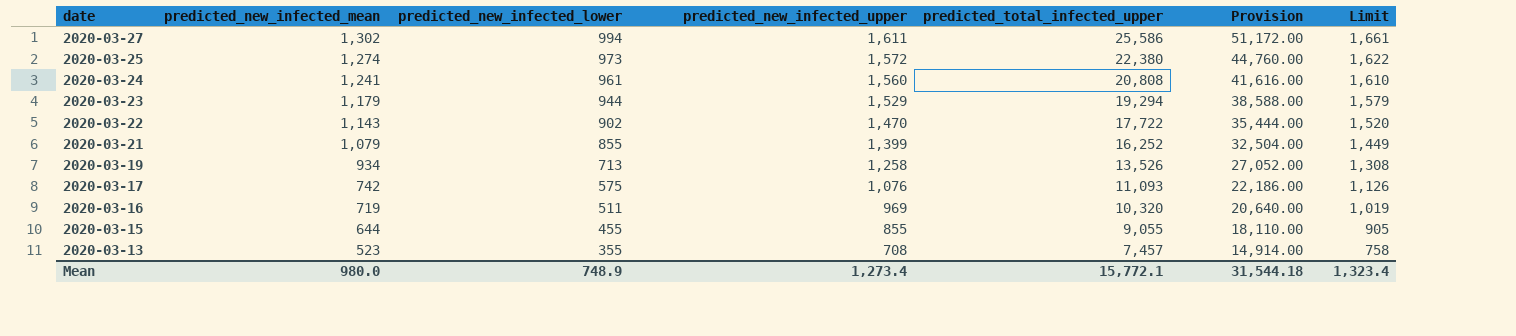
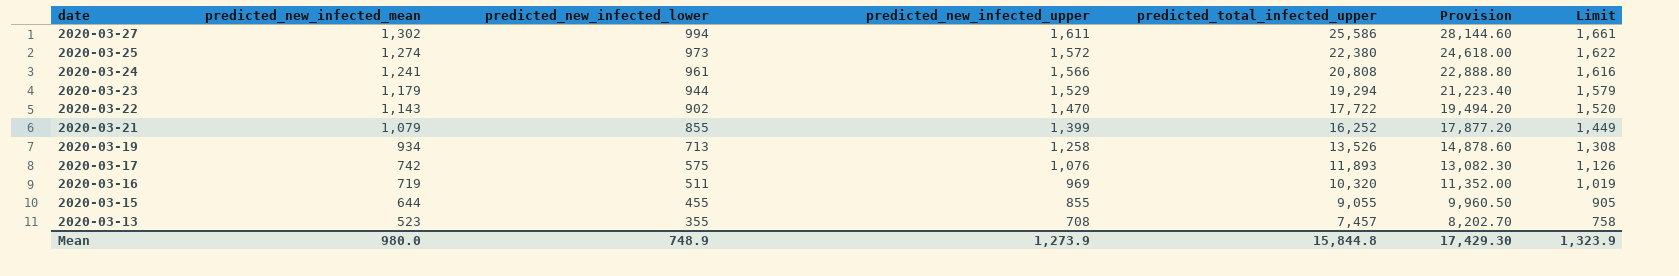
column Provision | formula: [predicted_total_infected_upper] * 2 -> [predicted_total_infected_upper] * 1.1
2020-03-24 | predicted_new_infected_upper: 1,560 -> 1,566
2020-03-24 | Limit: 1,610 -> 1,616
2020-03-17 | predicted_total_infected_upper: 11,093 -> 11,893
Mean | predicted_new_infected_upper: 1,273.4 -> 1,273.9
Mean | predicted_total_infected_upper: 15,772.1 -> 15,844.8
Mean | Provision: 31,544.18 -> 17,429.30
Mean | Limit: 1,323.4 -> 1,323.9

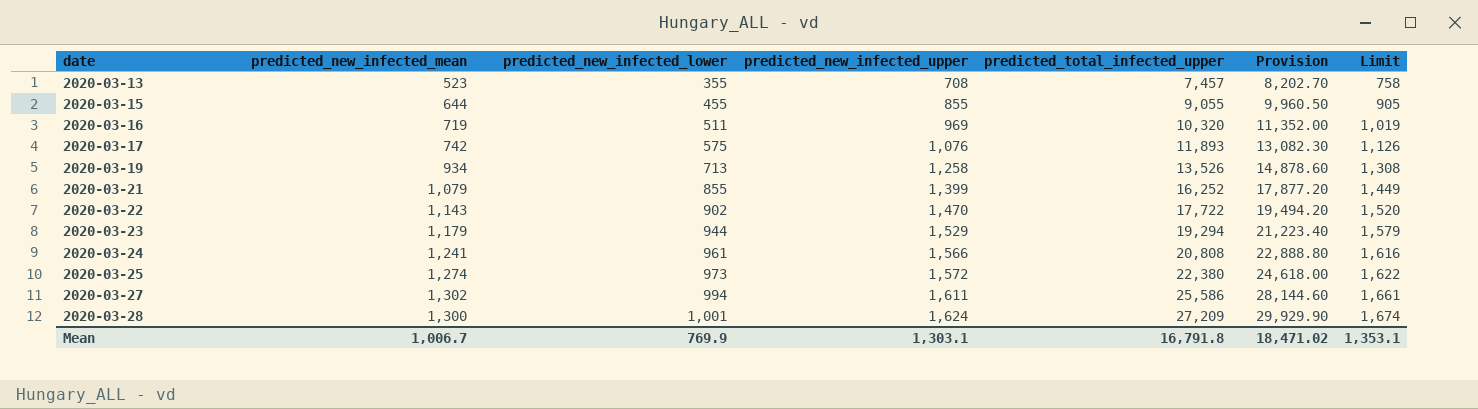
row order: date descending -> date ascending
row 2020-03-28: none -> 1,300 | 1,001 | 1,624 | 27,209 | 29,929.90 | 1,674
Mean | predicted_new_infected_mean: 980.0 -> 1,006.7
Mean | predicted_new_infected_lower: 748.9 -> 769.9
Mean | predicted_new_infected_upper: 1,273.9 -> 1,303.1
Mean | predicted_total_infected_upper: 15,844.8 -> 16,791.8
Mean | Provision: 17,429.30 -> 18,471.02
Mean | Limit: 1,323.9 -> 1,353.1

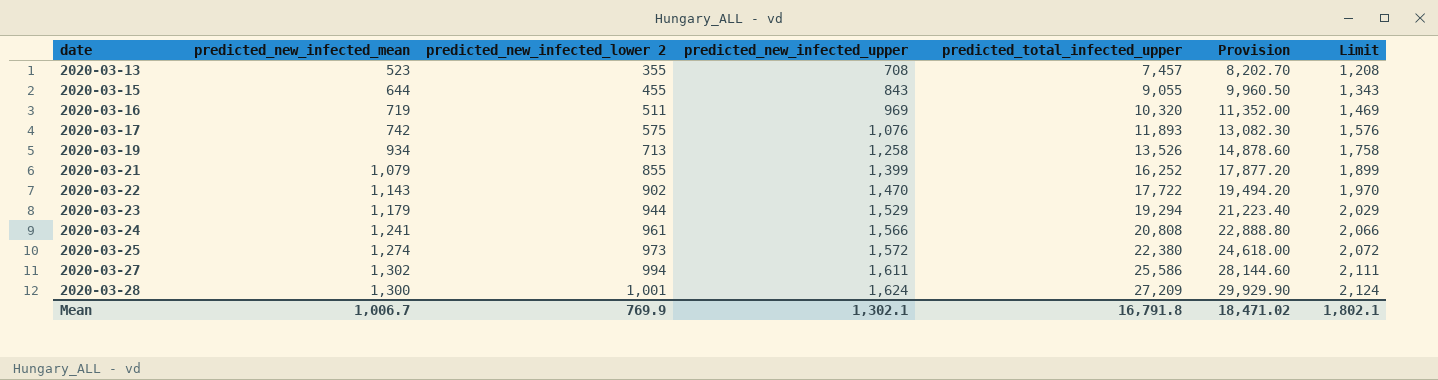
column name: predicted_new_infected_lower -> predicted_new_infected_lower 2
column Limit | formula: [predicted_new_infected_upper] + 50 -> [predicted_new_infected_upper] + 500
2020-03-15 | predicted_new_infected_upper: 855 -> 843
Mean | predicted_new_infected_upper: 1,303.1 -> 1,302.1
Mean | Limit: 1,353.1 -> 1,802.1

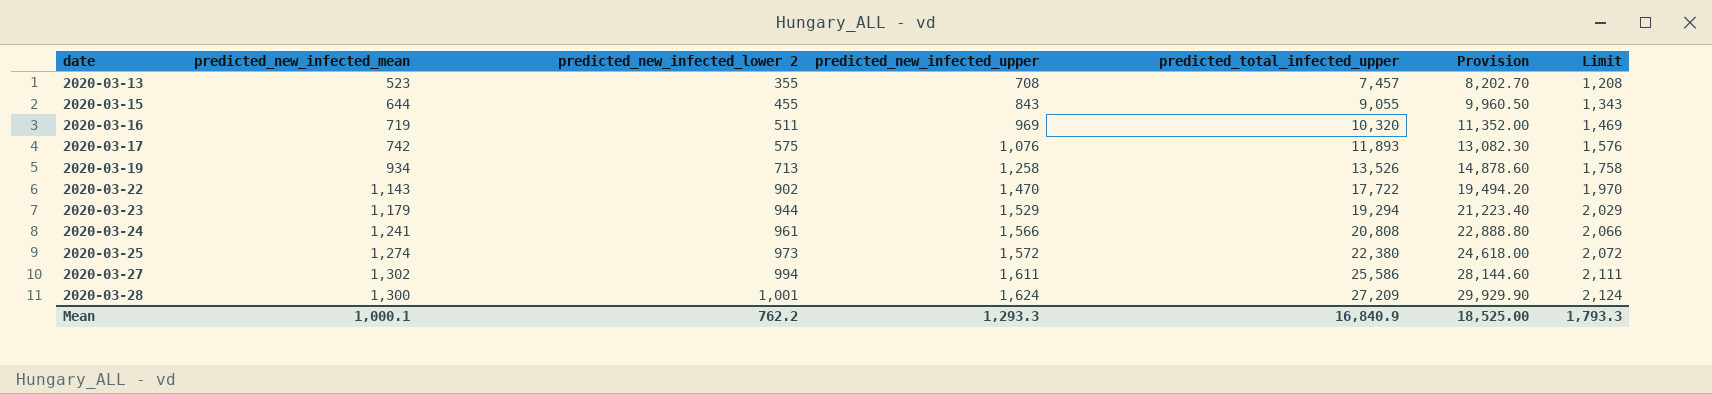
row 2020-03-21: 1,079 | 855 | 1,399 | 16,252 | 17,877.20 | 1,899 -> none
Mean | predicted_new_infected_mean: 1,006.7 -> 1,000.1
Mean | predicted_new_infected_lower 2: 769.9 -> 762.2
Mean | predicted_new_infected_upper: 1,302.1 -> 1,293.3
Mean | predicted_total_infected_upper: 16,791.8 -> 16,840.9
Mean | Provision: 18,471.02 -> 18,525.00
Mean | Limit: 1,802.1 -> 1,793.3

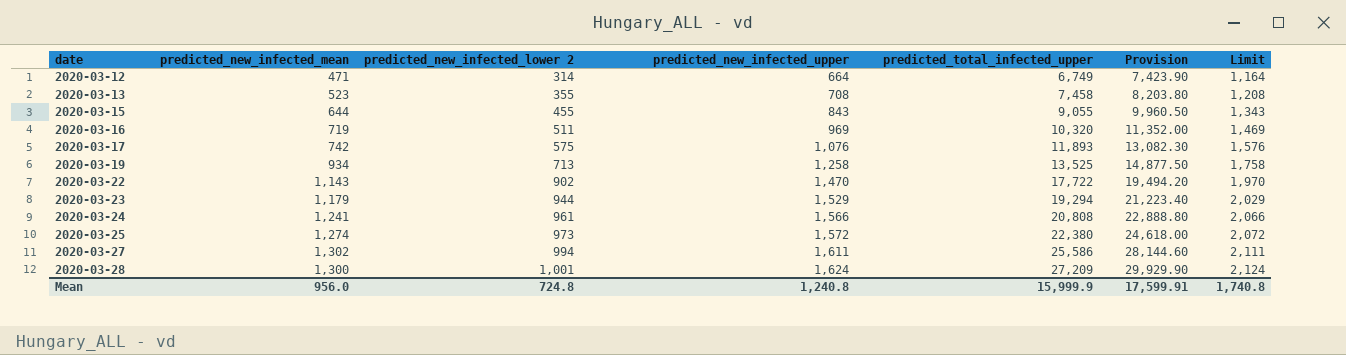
row 2020-03-12: none -> 471 | 314 | 664 | 6,749 | 7,423.90 | 1,164
2020-03-13 | predicted_total_infected_upper: 7,457 -> 7,458
2020-03-13 | Provision: 8,202.70 -> 8,203.80
2020-03-19 | predicted_total_infected_upper: 13,526 -> 13,525
2020-03-19 | Provision: 14,878.60 -> 14,877.50
Mean | predicted_new_infected_mean: 1,000.1 -> 956.0
Mean | predicted_new_infected_lower 2: 762.2 -> 724.8
Mean | predicted_new_infected_upper: 1,293.3 -> 1,240.8
Mean | predicted_total_infected_upper: 16,840.9 -> 15,999.9
Mean | Provision: 18,525.00 -> 17,599.91
Mean | Limit: 1,793.3 -> 1,740.8

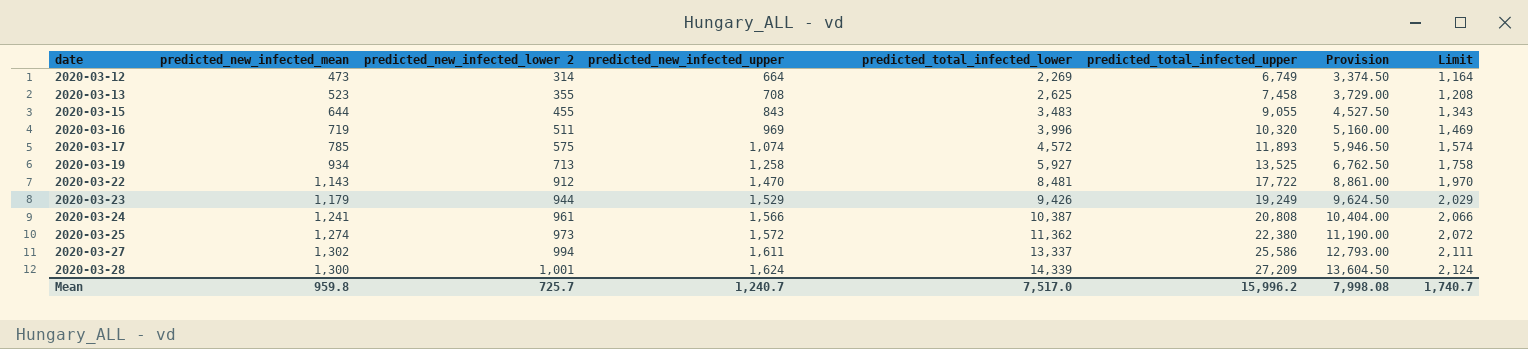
column predicted_total_infected_lower | position: none -> 5
column Provision | formula: [predicted_total_infected_upper] * 1.1 -> [predicted_total_infected_upper] * 0.5
2020-03-12 | predicted_new_infected_mean: 471 -> 473
2020-03-17 | predicted_new_infected_mean: 742 -> 785
2020-03-17 | predicted_new_infected_upper: 1,076 -> 1,074
2020-03-17 | Limit: 1,576 -> 1,574
2020-03-22 | predicted_new_infected_lower 2: 902 -> 912
2020-03-23 | predicted_total_infected_upper: 19,294 -> 19,249
Mean | predicted_new_infected_mean: 956.0 -> 959.8
Mean | predicted_new_infected_lower 2: 724.8 -> 725.7
Mean | predicted_new_infected_upper: 1,240.8 -> 1,240.7
Mean | predicted_total_infected_upper: 15,999.9 -> 15,996.2
Mean | Provision: 17,599.91 -> 7,998.08
Mean | Limit: 1,740.8 -> 1,740.7

